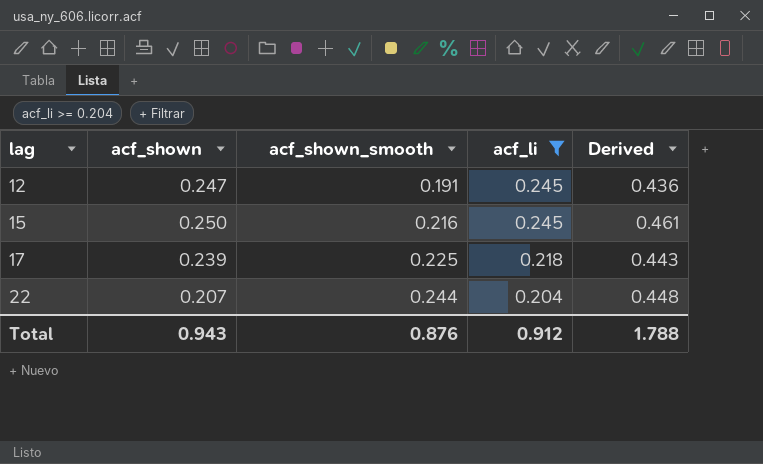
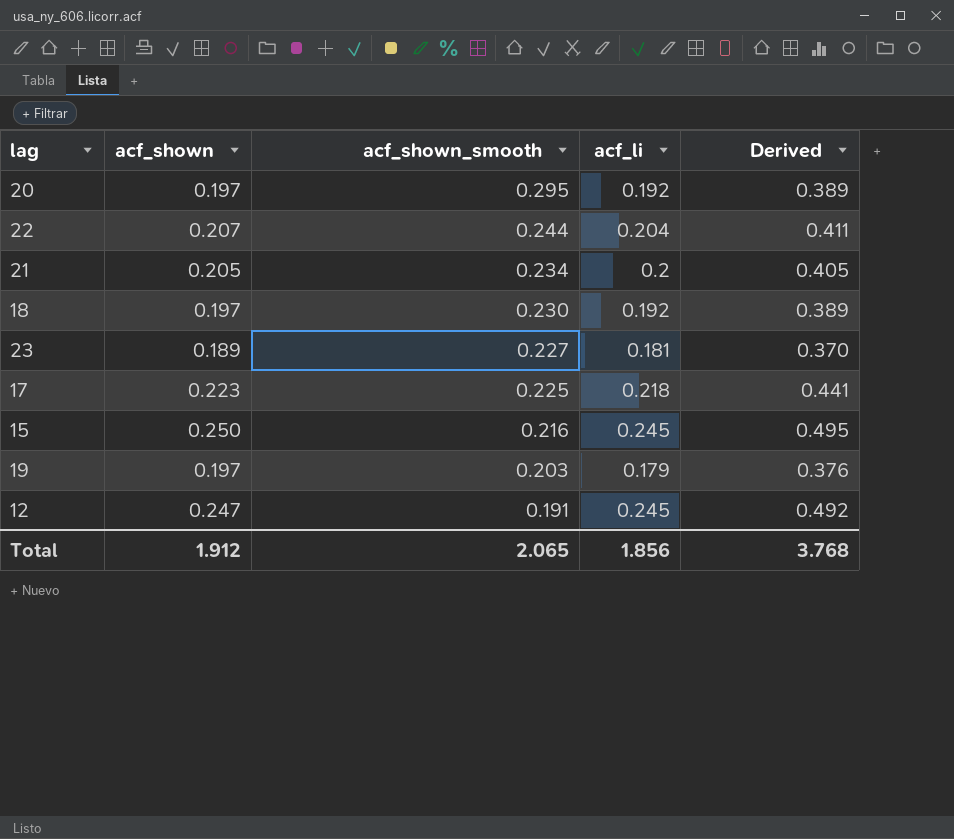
filter: acf_li >= 0.204 -> none
row order: lag ascending -> acf_shown_smooth descending
column Derived | formula: [acf_shown_smooth] + [acf_li] -> [acf_shown] + [acf_li]
17 | acf_shown: 0.239 -> 0.223
Total | acf_shown: 0.943 -> 1.912
Total | acf_shown_smooth: 0.876 -> 2.065
Total | acf_li: 0.912 -> 1.856
Total | Derived: 1.788 -> 3.768

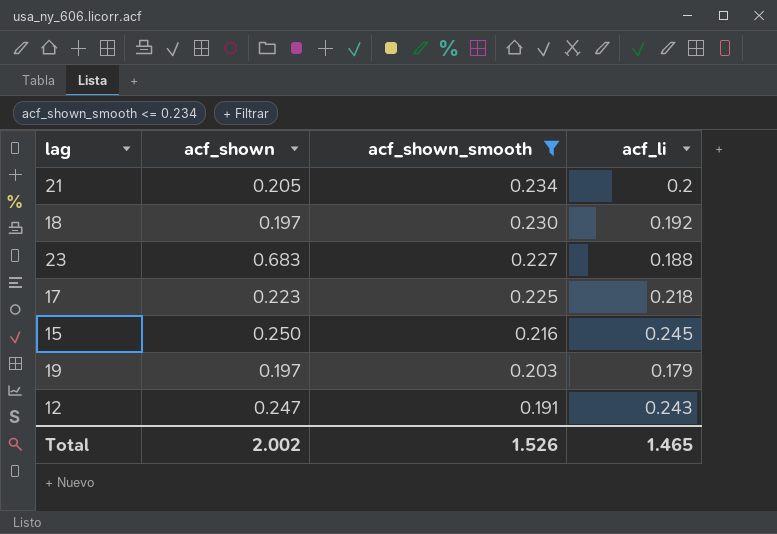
filter: none -> acf_shown_smooth <= 0.234
column Derived | formula: [acf_shown] + [acf_li] -> none
23 | acf_shown: 0.189 -> 0.683
23 | acf_li: 0.181 -> 0.188
12 | acf_li: 0.245 -> 0.243
Total | acf_shown: 1.912 -> 2.002
Total | acf_shown_smooth: 2.065 -> 1.526
Total | acf_li: 1.856 -> 1.465

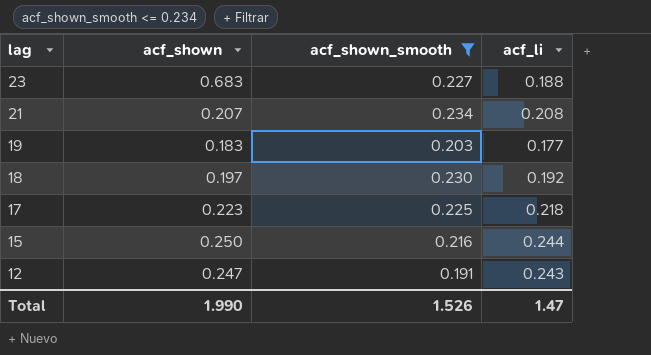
row order: acf_shown_smooth descending -> lag descending
21 | acf_shown: 0.205 -> 0.207
21 | acf_li: 0.2 -> 0.208
19 | acf_shown: 0.197 -> 0.183
19 | acf_li: 0.179 -> 0.177
15 | acf_li: 0.245 -> 0.244
Total | acf_shown: 2.002 -> 1.990
Total | acf_li: 1.465 -> 1.47

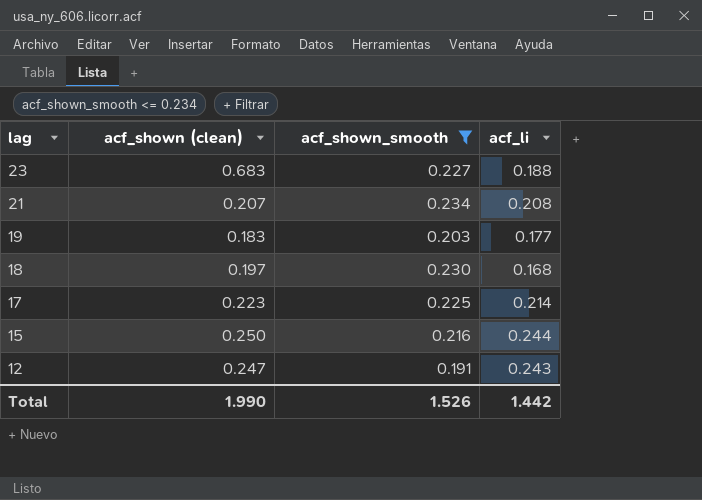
column name: acf_shown -> acf_shown (clean)
18 | acf_li: 0.192 -> 0.168
17 | acf_li: 0.218 -> 0.214
Total | acf_li: 1.47 -> 1.442

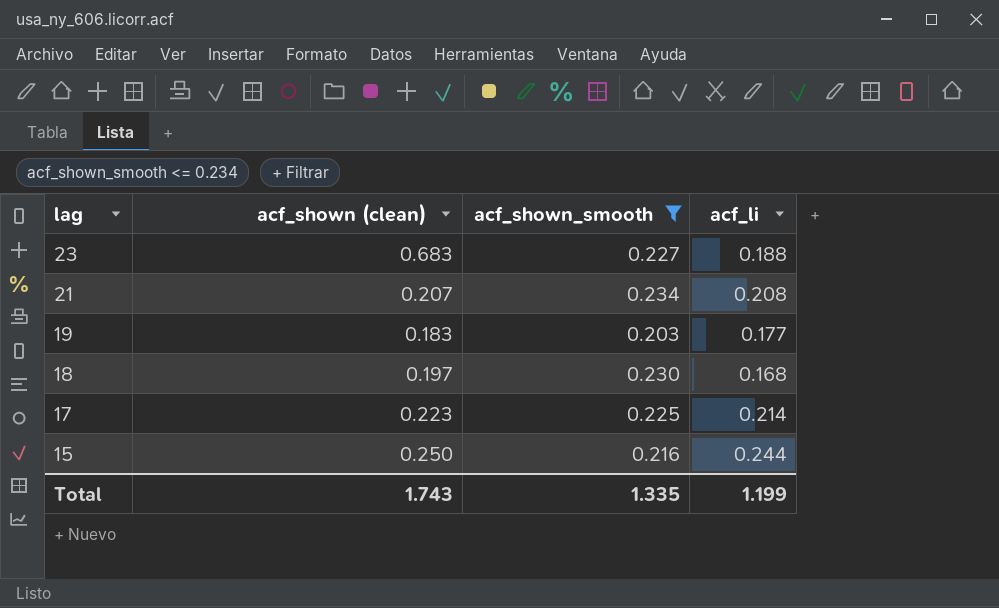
row 12: 0.247 | 0.191 | 0.243 -> none
Total | acf_shown (clean): 1.990 -> 1.743
Total | acf_shown_smooth: 1.526 -> 1.335
Total | acf_li: 1.442 -> 1.199

